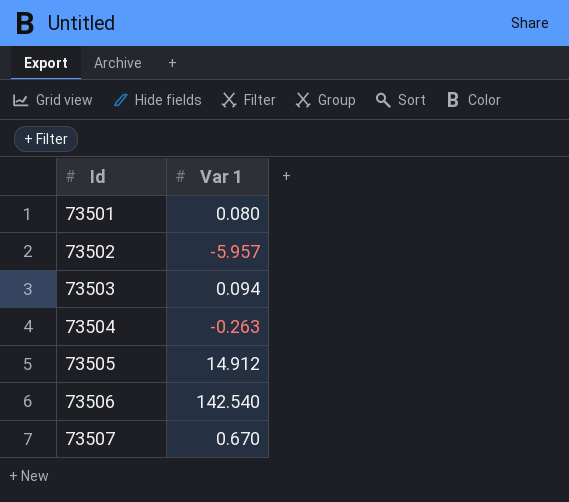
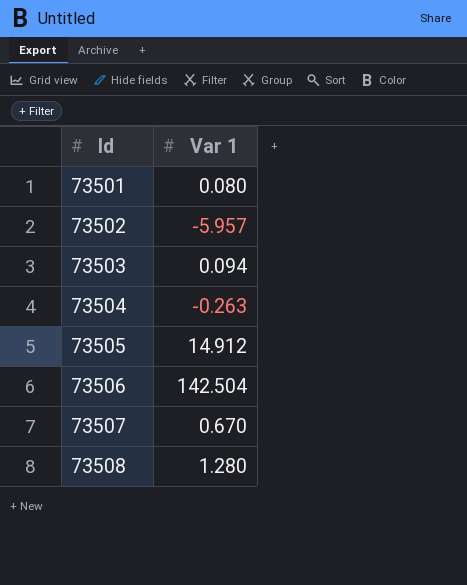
73506 | Var 1: 142.540 -> 142.504
row 73508: none -> 1.280

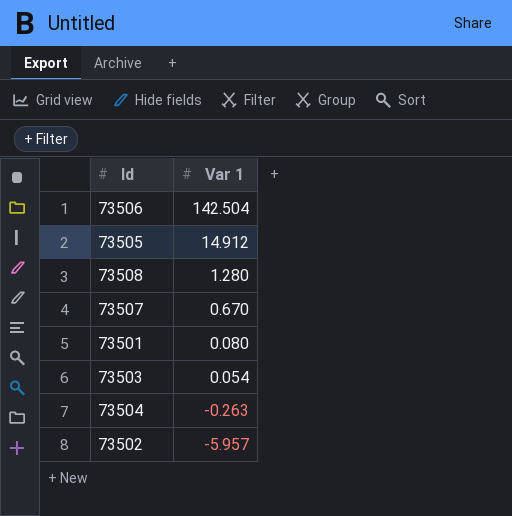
row order: Id ascending -> Var 1 descending
73503 | Var 1: 0.094 -> 0.054

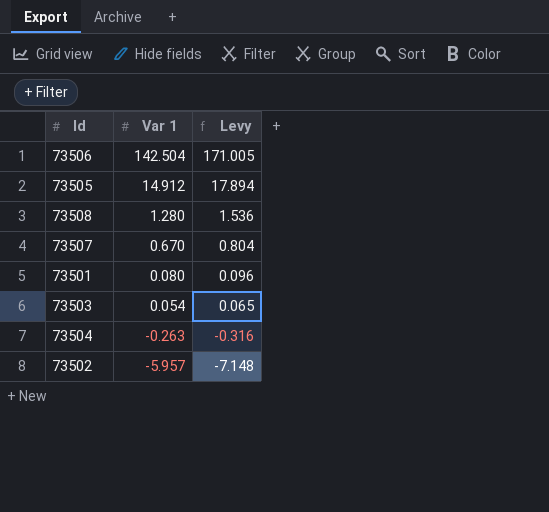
column Levy | formula: none -> [Var 1] * 1.2

